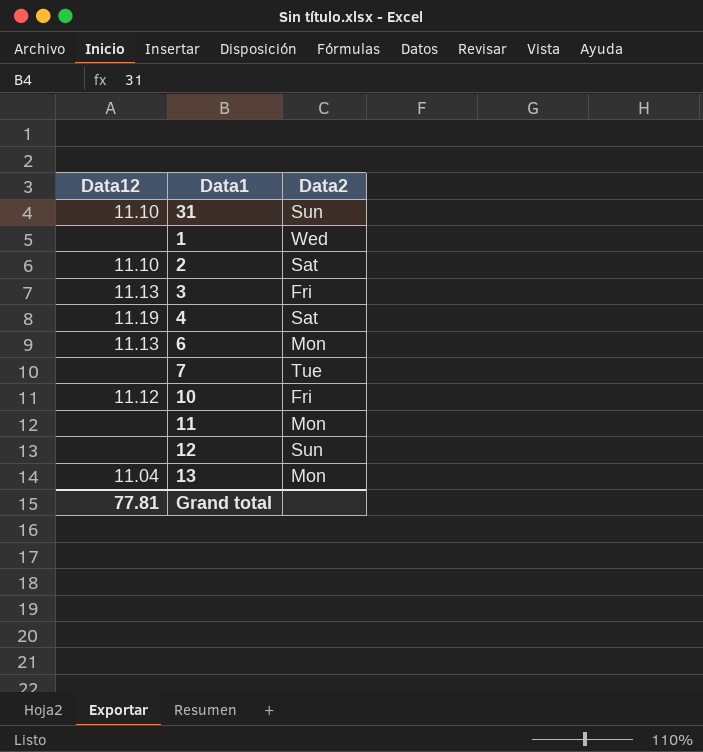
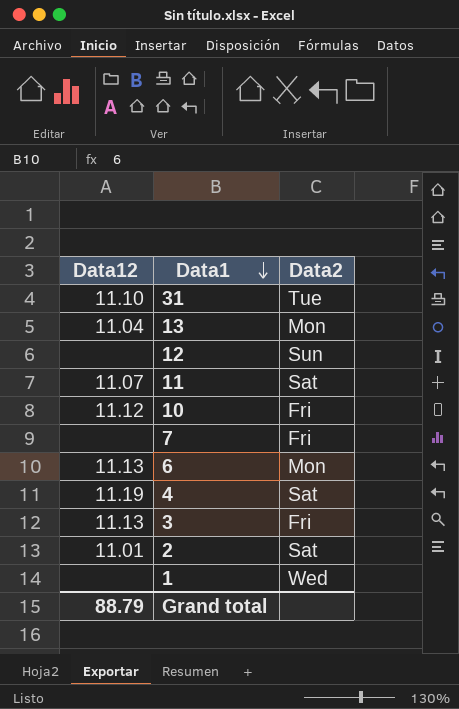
row order: none -> Data1 descending
31 | Data2: Sun -> Tue
11 | Data12: none -> 11.07
11 | Data2: Mon -> Sat
7 | Data2: Tue -> Fri
2 | Data12: 11.10 -> 11.01
Grand total | Data12: 77.81 -> 88.79

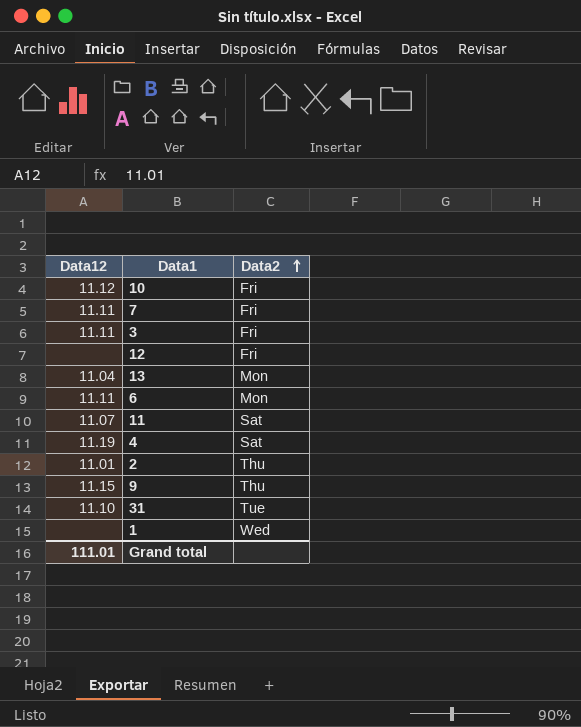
row order: Data1 descending -> Data2 ascending
7 | Data12: none -> 11.11
3 | Data12: 11.13 -> 11.11
12 | Data2: Sun -> Fri
6 | Data12: 11.13 -> 11.11
2 | Data2: Sat -> Thu
row 9: none -> 11.15 | Thu
Grand total | Data12: 88.79 -> 111.01

